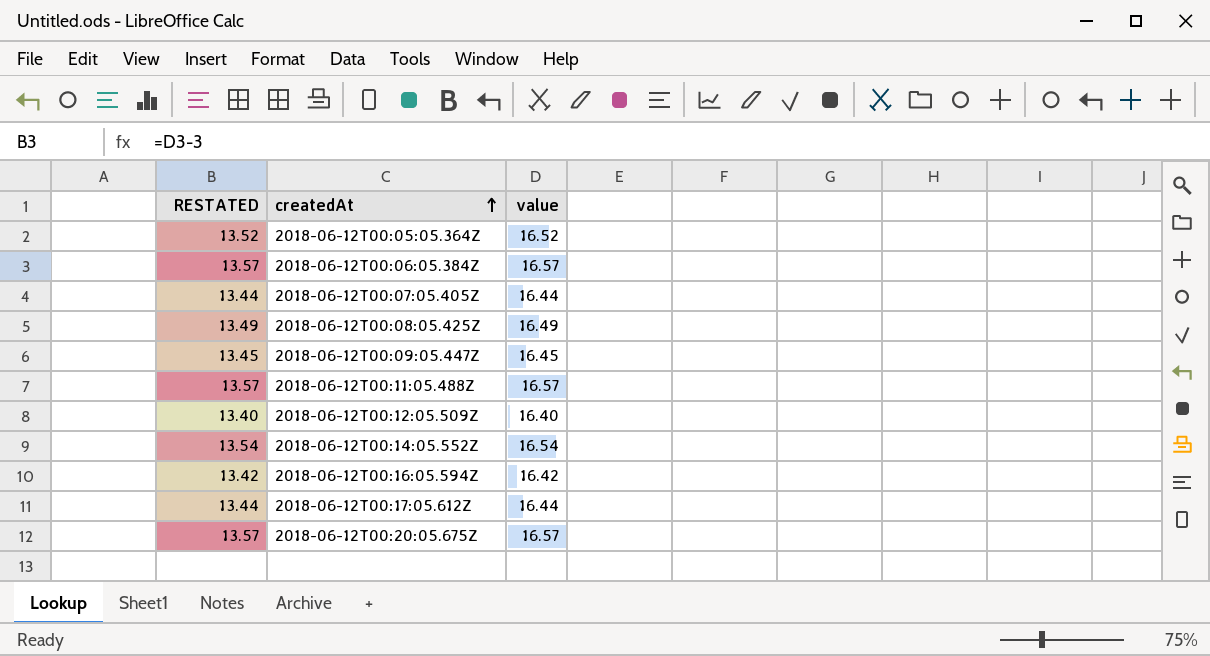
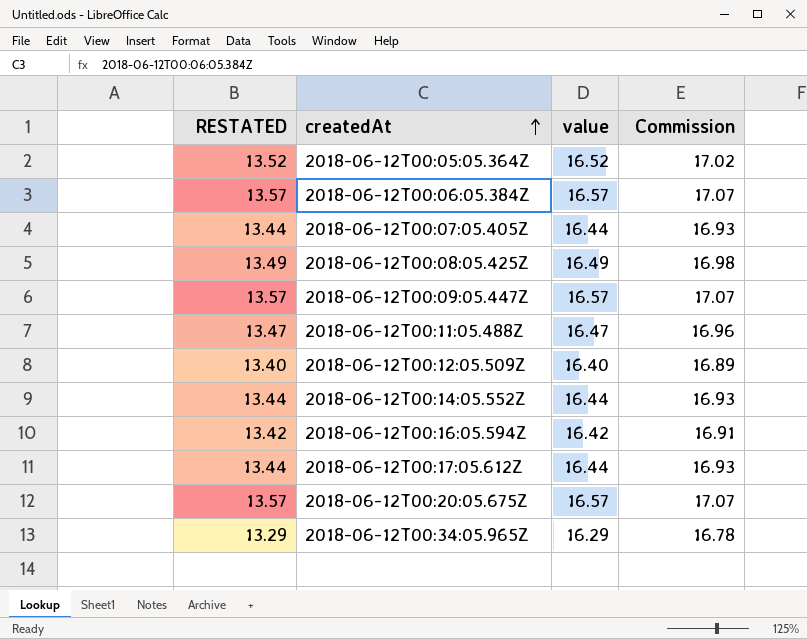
column Commission | formula: none -> [value] * 1.03
2018-06-12T00:09:05.447Z | RESTATED: 13.45 -> 13.57
2018-06-12T00:09:05.447Z | value: 16.45 -> 16.57
2018-06-12T00:11:05.488Z | RESTATED: 13.57 -> 13.47
2018-06-12T00:11:05.488Z | value: 16.57 -> 16.47
2018-06-12T00:14:05.552Z | RESTATED: 13.54 -> 13.44
2018-06-12T00:14:05.552Z | value: 16.54 -> 16.44
row 2018-06-12T00:34:05.965Z: none -> 13.29 | 16.29 | 16.78

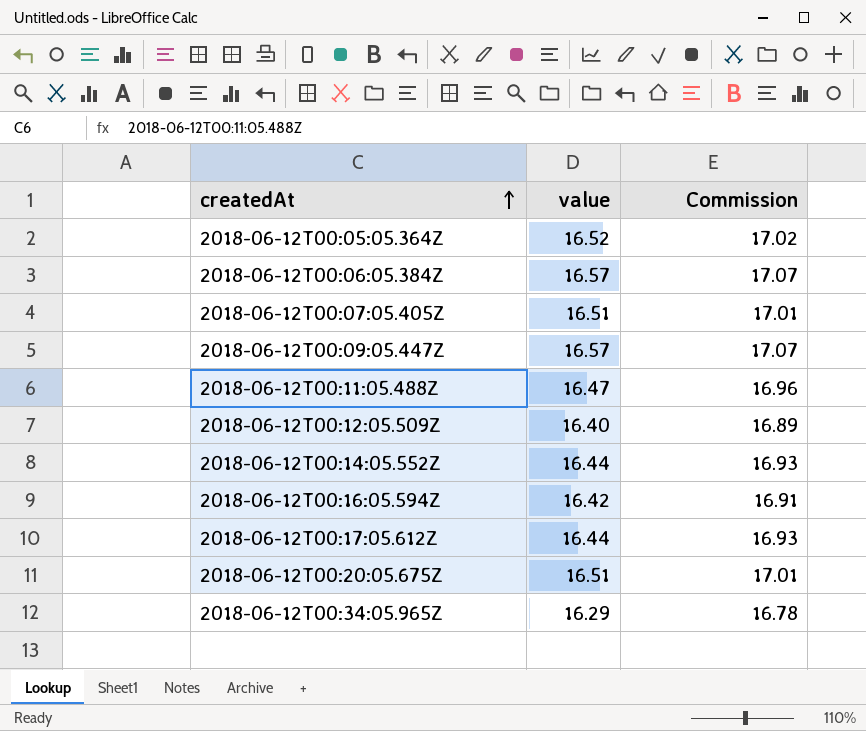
column RESTATED | formula: [value] - 3 -> none
row 2018-06-12T00:08:05.425Z: 13.49 | 16.49 | 16.98 -> none
2018-06-12T00:07:05.405Z | value: 16.44 -> 16.51
2018-06-12T00:07:05.405Z | Commission: 16.93 -> 17.01
2018-06-12T00:20:05.675Z | value: 16.57 -> 16.51
2018-06-12T00:20:05.675Z | Commission: 17.07 -> 17.01

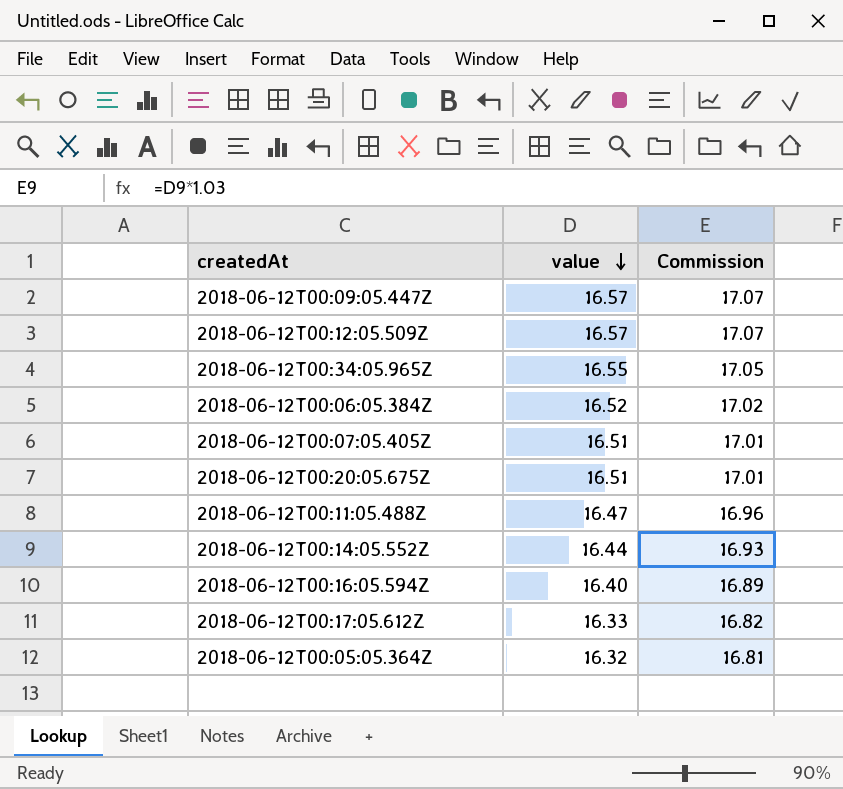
row order: createdAt ascending -> value descending
2018-06-12T00:12:05.509Z | value: 16.40 -> 16.57
2018-06-12T00:12:05.509Z | Commission: 16.89 -> 17.07
2018-06-12T00:34:05.965Z | value: 16.29 -> 16.55
2018-06-12T00:34:05.965Z | Commission: 16.78 -> 17.05
2018-06-12T00:06:05.384Z | value: 16.57 -> 16.52
2018-06-12T00:06:05.384Z | Commission: 17.07 -> 17.02
2018-06-12T00:16:05.594Z | value: 16.42 -> 16.40
2018-06-12T00:16:05.594Z | Commission: 16.91 -> 16.89
2018-06-12T00:17:05.612Z | value: 16.44 -> 16.33
2018-06-12T00:17:05.612Z | Commission: 16.93 -> 16.82
2018-06-12T00:05:05.364Z | value: 16.52 -> 16.32
2018-06-12T00:05:05.364Z | Commission: 17.02 -> 16.81

